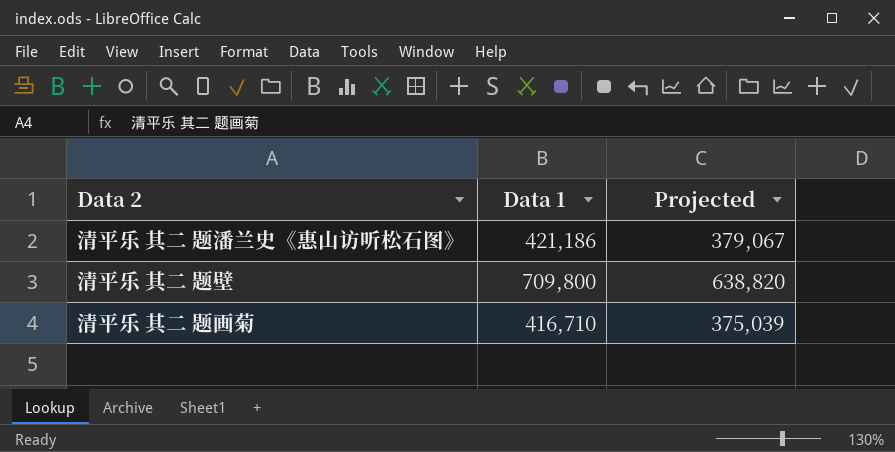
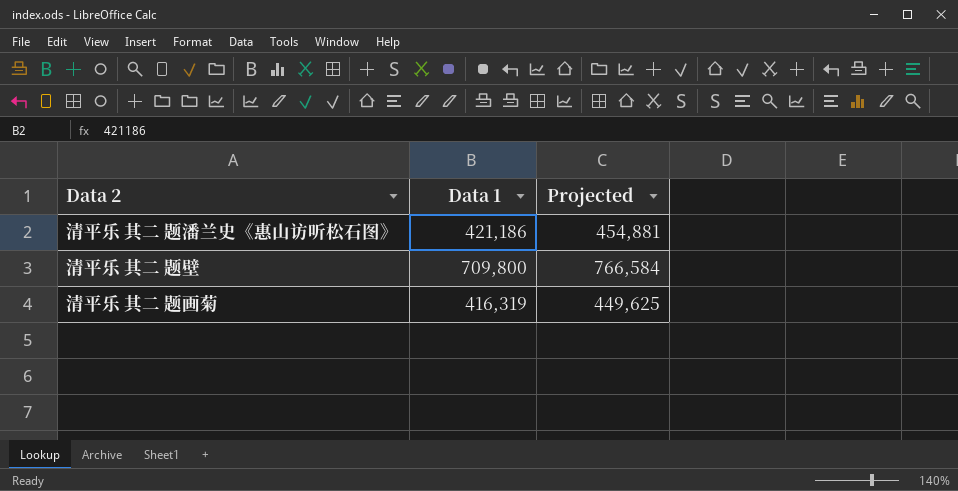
column Projected | formula: [Data 1] * 0.9 -> [Data 1] * 1.08
清平乐 其二 题画菊 | Data 1: 416,710 -> 416,319

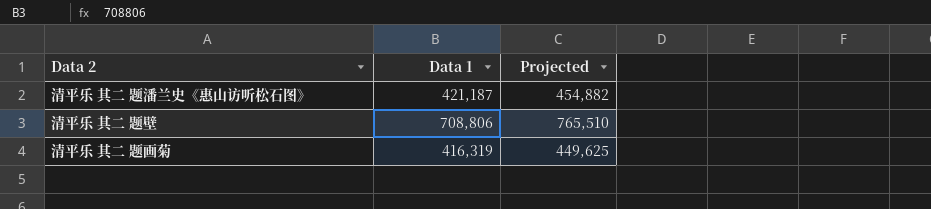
清平乐 其二 题潘兰史《惠山访听松石图》 | Data 1: 421,186 -> 421,187
清平乐 其二 题潘兰史《惠山访听松石图》 | Projected: 454,881 -> 454,882
清平乐 其二 题壁 | Data 1: 709,800 -> 708,806
清平乐 其二 题壁 | Projected: 766,584 -> 765,510

